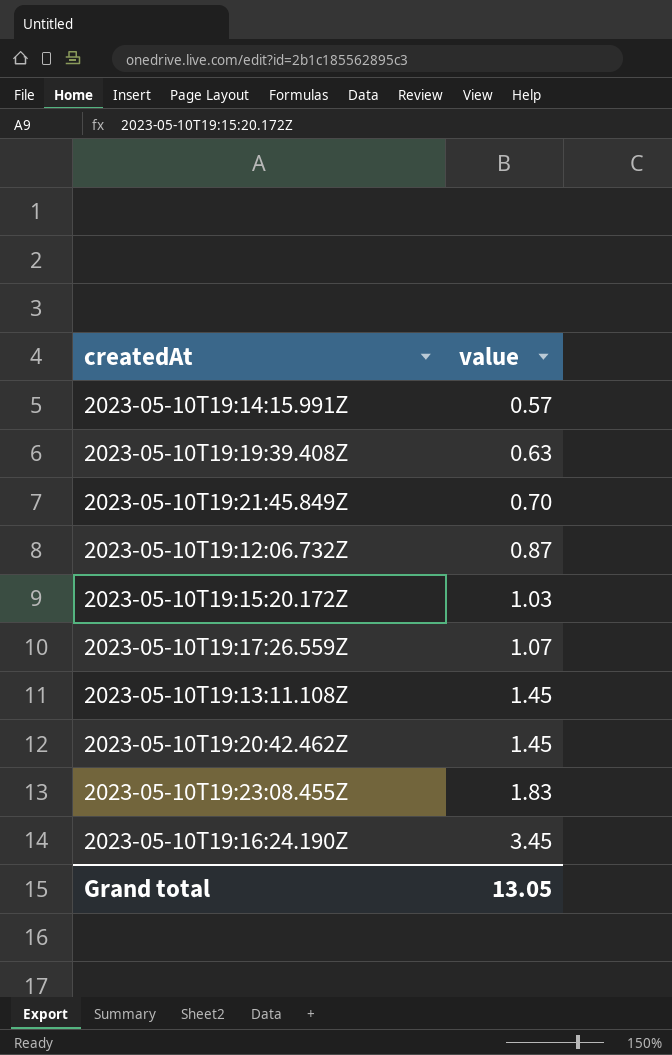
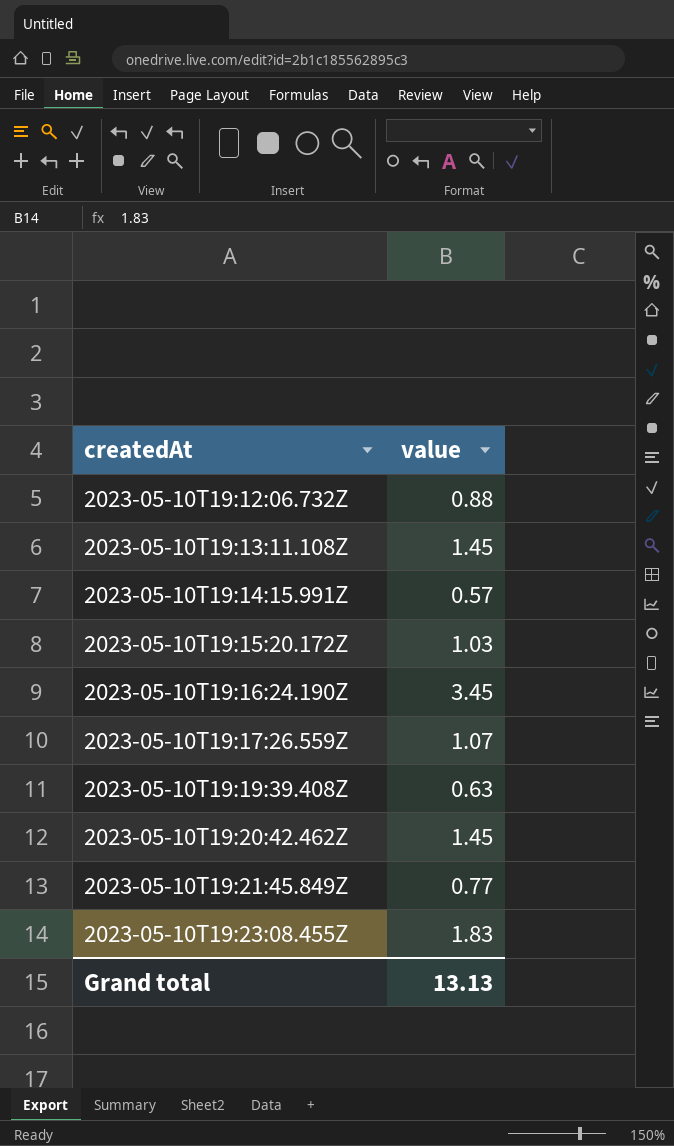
row order: value ascending -> createdAt ascending
2023-05-10T19:12:06.732Z | value: 0.87 -> 0.88
2023-05-10T19:21:45.849Z | value: 0.70 -> 0.77
Grand total | value: 13.05 -> 13.13

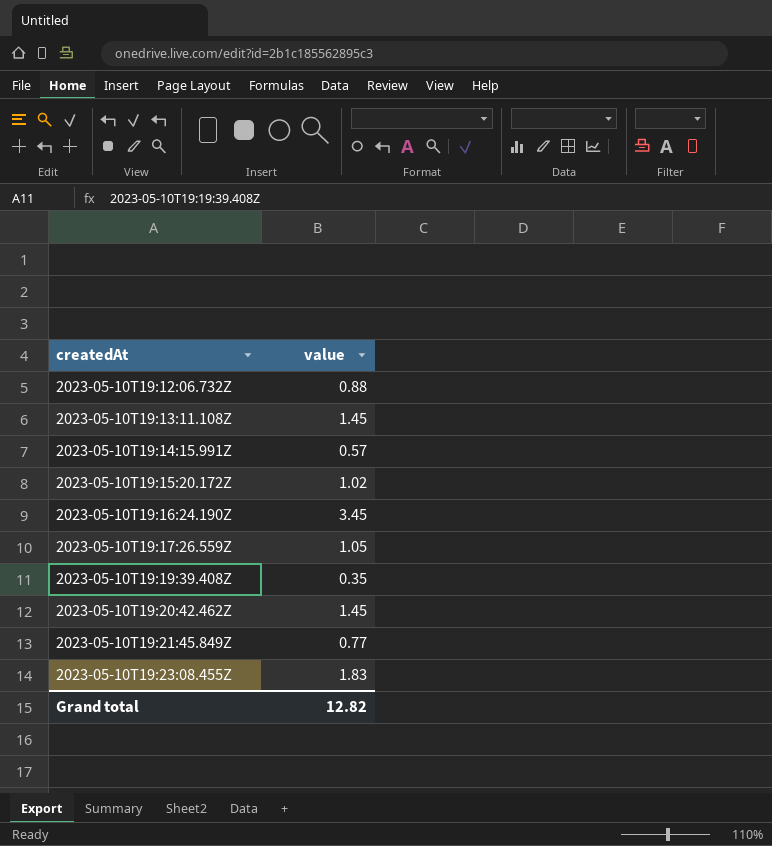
2023-05-10T19:15:20.172Z | value: 1.03 -> 1.02
2023-05-10T19:17:26.559Z | value: 1.07 -> 1.05
2023-05-10T19:19:39.408Z | value: 0.63 -> 0.35
Grand total | value: 13.13 -> 12.82

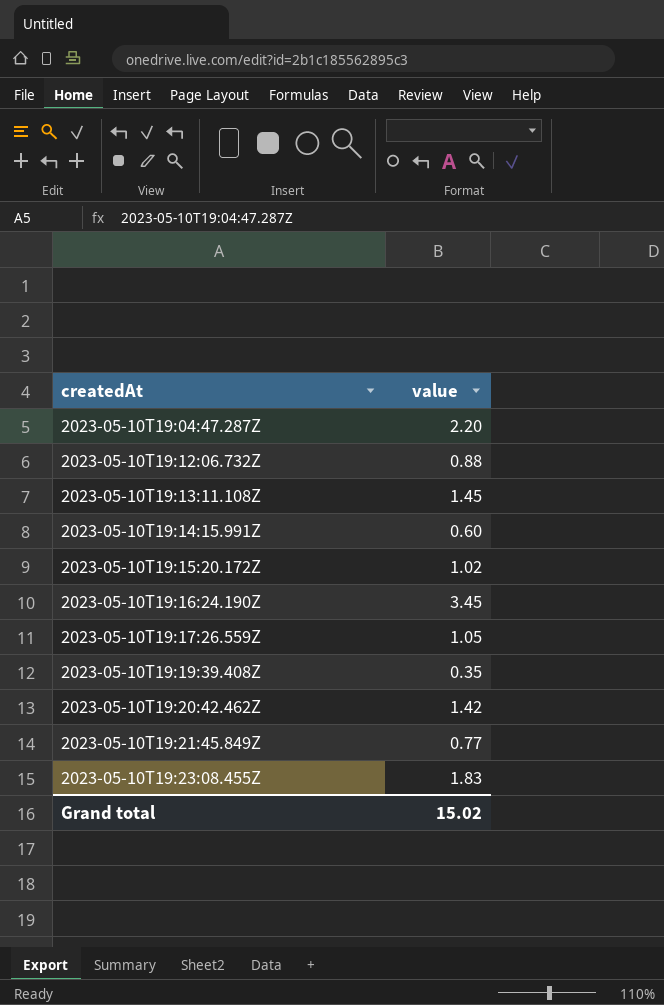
row 2023-05-10T19:04:47.287Z: none -> 2.20
2023-05-10T19:14:15.991Z | value: 0.57 -> 0.60
2023-05-10T19:20:42.462Z | value: 1.45 -> 1.42
Grand total | value: 12.82 -> 15.02

